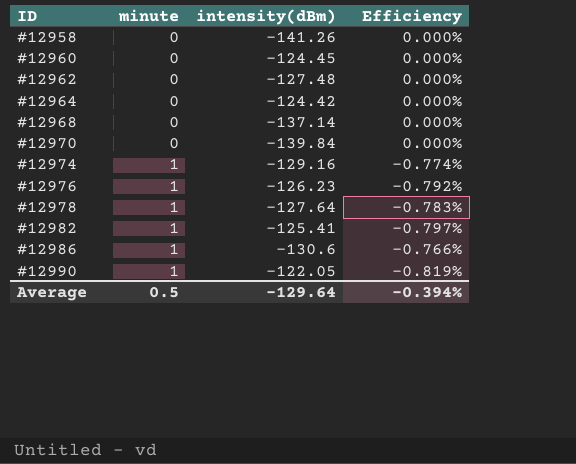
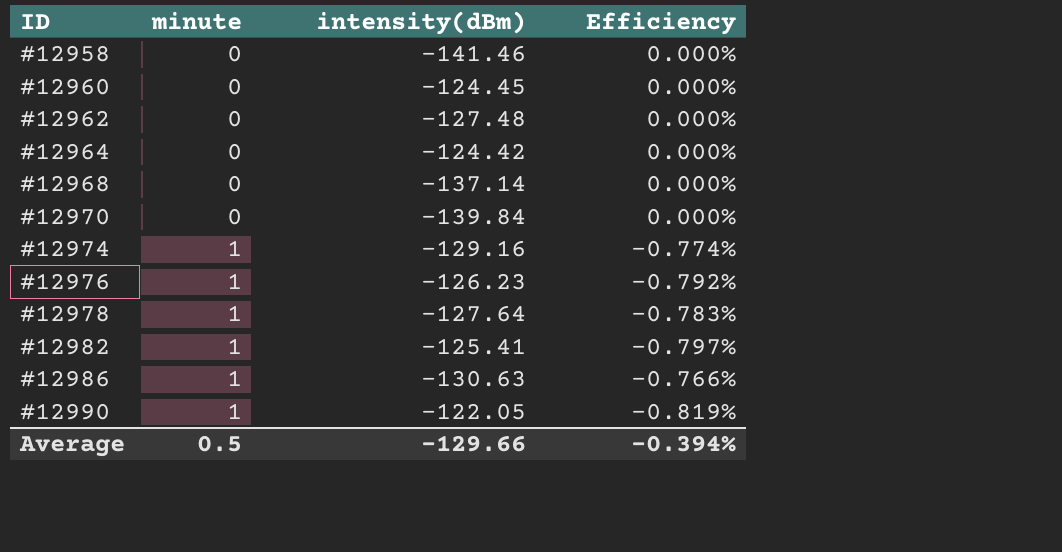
#12958 | intensity(dBm): -141.26 -> -141.46
#12986 | intensity(dBm): -130.6 -> -130.63
Average | intensity(dBm): -129.64 -> -129.66

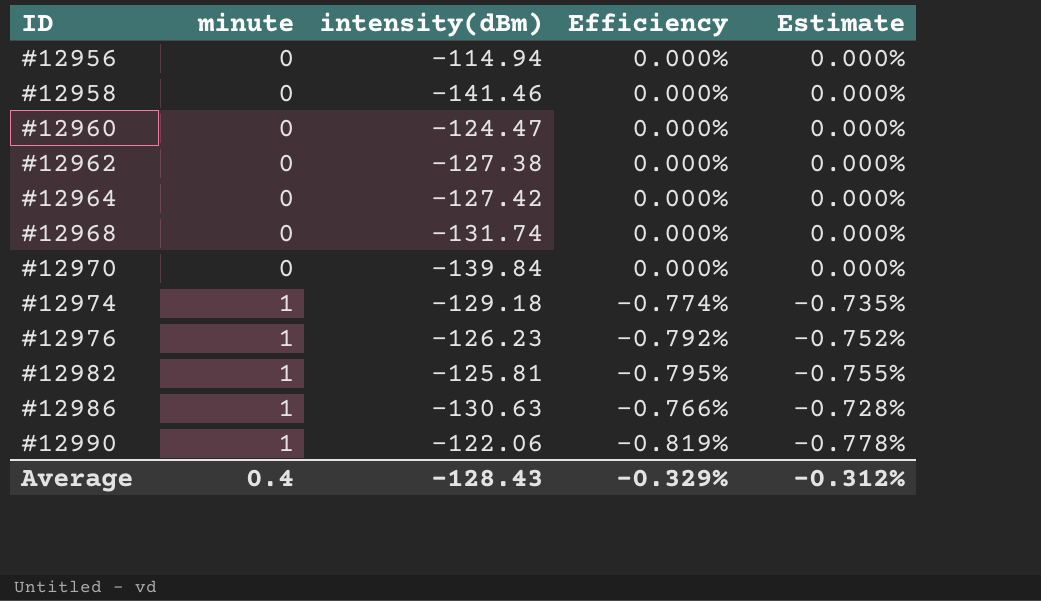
column Estimate | formula: none -> [Efficiency] * 0.95
row #12978: 1 | -127.64 | -0.783% -> none
row #12956: none -> 0 | -114.94 | 0.000% | 0.000%
#12960 | intensity(dBm): -124.45 -> -124.47
#12962 | intensity(dBm): -127.48 -> -127.38
#12964 | intensity(dBm): -124.42 -> -127.42
#12968 | intensity(dBm): -137.14 -> -131.74
#12974 | intensity(dBm): -129.16 -> -129.18
#12982 | intensity(dBm): -125.41 -> -125.81
#12982 | Efficiency: -0.797% -> -0.795%
#12990 | intensity(dBm): -122.05 -> -122.06
Average | minute: 0.5 -> 0.4
Average | intensity(dBm): -129.66 -> -128.43
Average | Efficiency: -0.394% -> -0.329%

